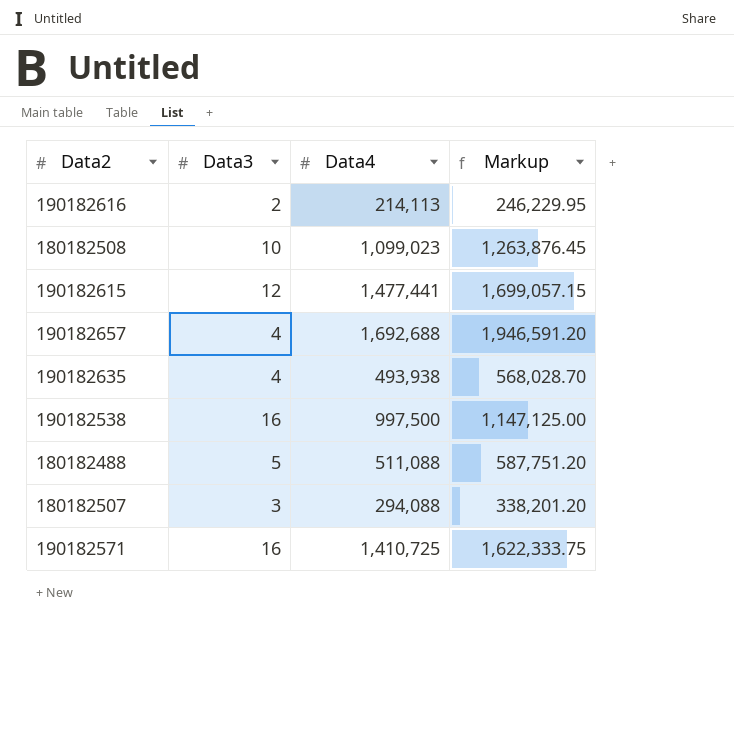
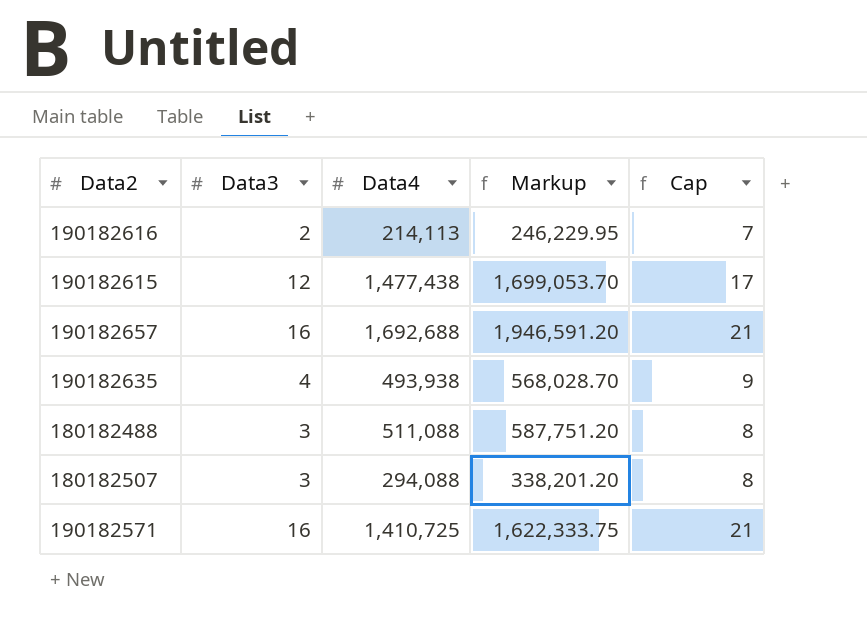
column Cap | formula: none -> [Data3] + 5
row 180182508: 10 | 1,099,023 | 1,263,876.45 -> none
row 190182538: 16 | 997,500 | 1,147,125.00 -> none
190182615 | Data4: 1,477,441 -> 1,477,438
190182615 | Markup: 1,699,057.15 -> 1,699,053.70
190182657 | Data3: 4 -> 16
180182488 | Data3: 5 -> 3

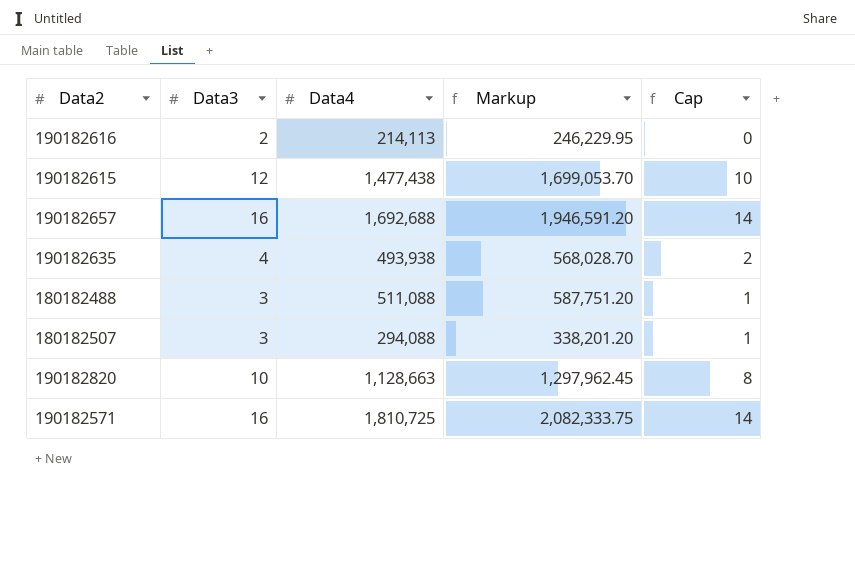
column Cap | formula: [Data3] + 5 -> [Data3] - 2
row 190182820: none -> 10 | 1,128,663 | 1,297,962.45 | 8
190182571 | Data4: 1,410,725 -> 1,810,725
190182571 | Markup: 1,622,333.75 -> 2,082,333.75

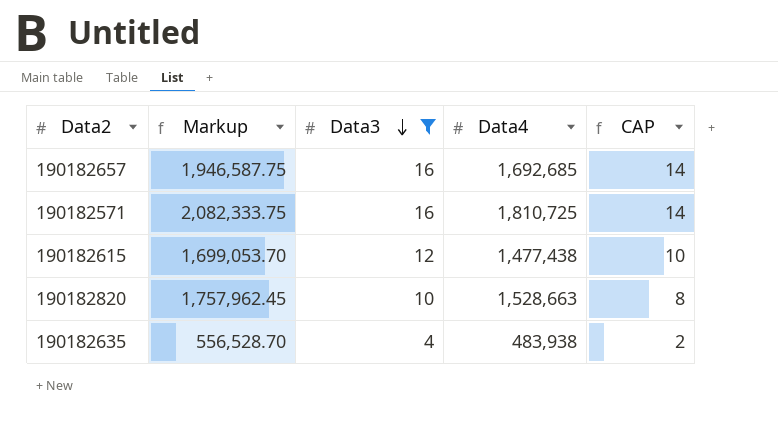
filter: none -> Data3 >= 4
row order: none -> Data3 descending
column Markup | position: 4 -> 2
column name: Cap -> CAP
190182657 | Markup: 1,946,591.20 -> 1,946,587.75
190182657 | Data4: 1,692,688 -> 1,692,685
190182820 | Markup: 1,297,962.45 -> 1,757,962.45
190182820 | Data4: 1,128,663 -> 1,528,663
190182635 | Markup: 568,028.70 -> 556,528.70
190182635 | Data4: 493,938 -> 483,938

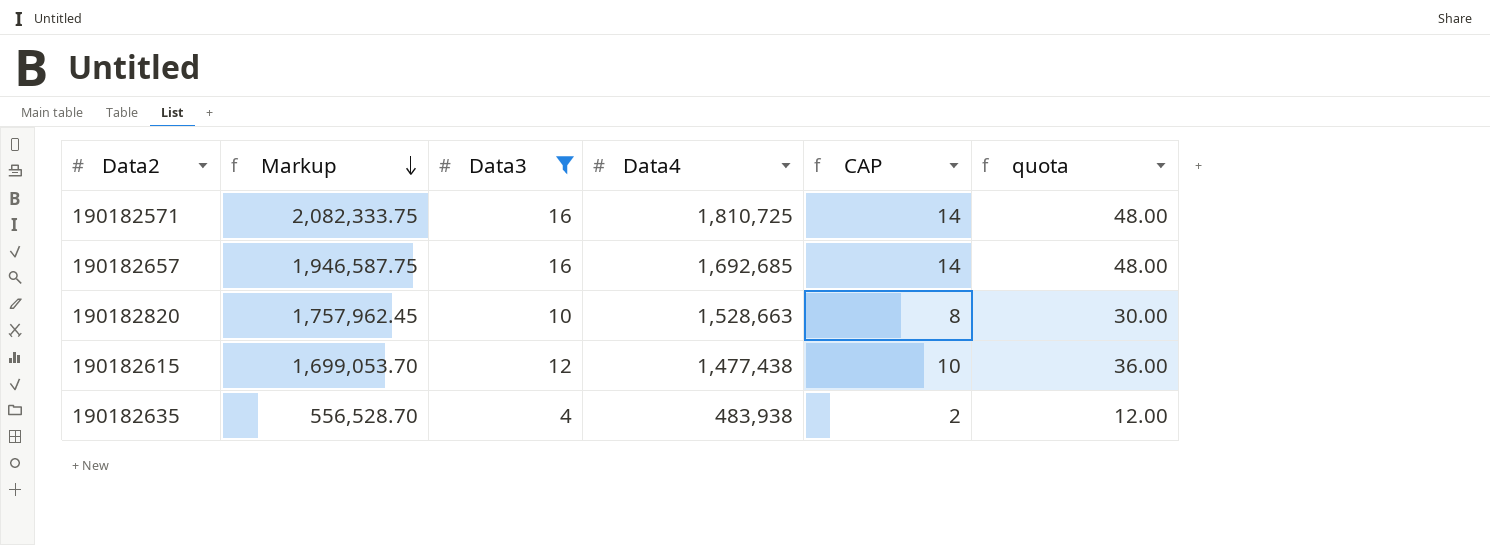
row order: Data3 descending -> Markup descending
column quota | formula: none -> [Data3] * 3

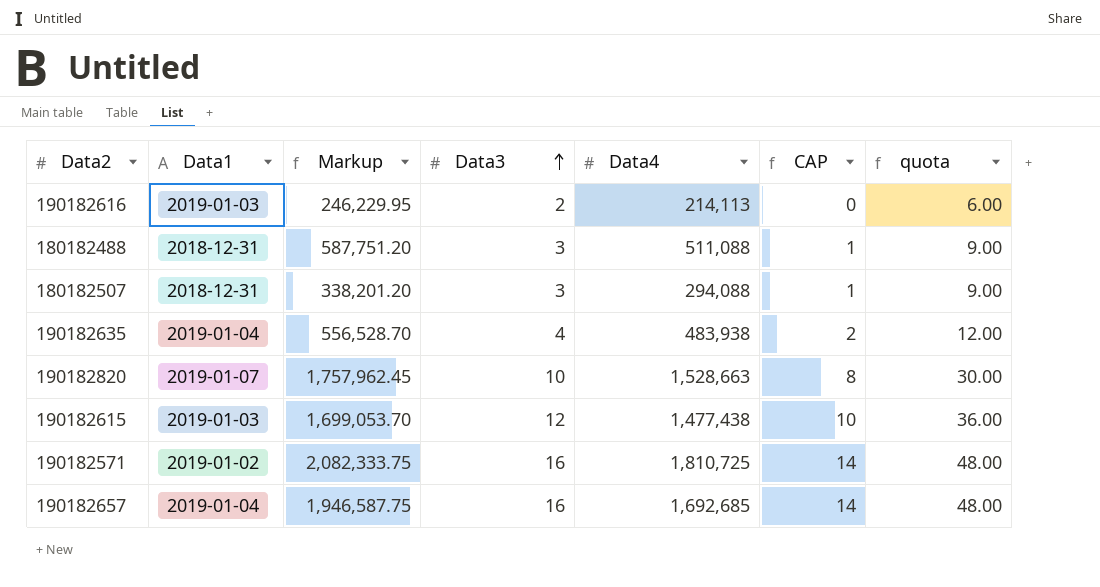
filter: Data3 >= 4 -> none
row order: Markup descending -> Data3 ascending
column Data1 | position: none -> 2

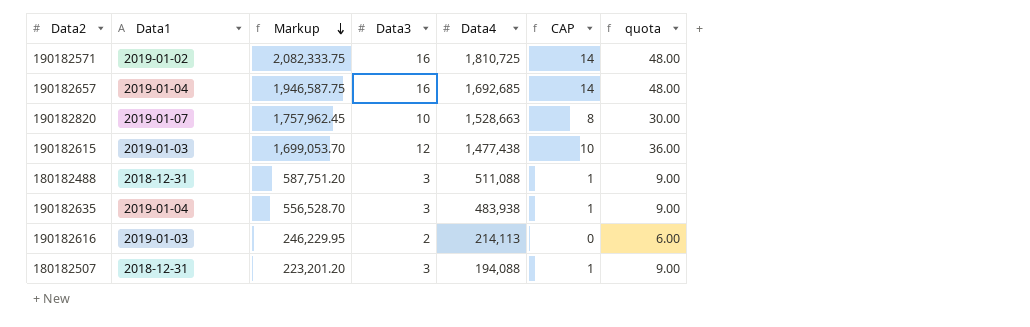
row order: Data3 ascending -> Markup descending
190182635 | Data3: 4 -> 3
190182635 | CAP: 2 -> 1
190182635 | quota: 12.00 -> 9.00
180182507 | Markup: 338,201.20 -> 223,201.20
180182507 | Data4: 294,088 -> 194,088

